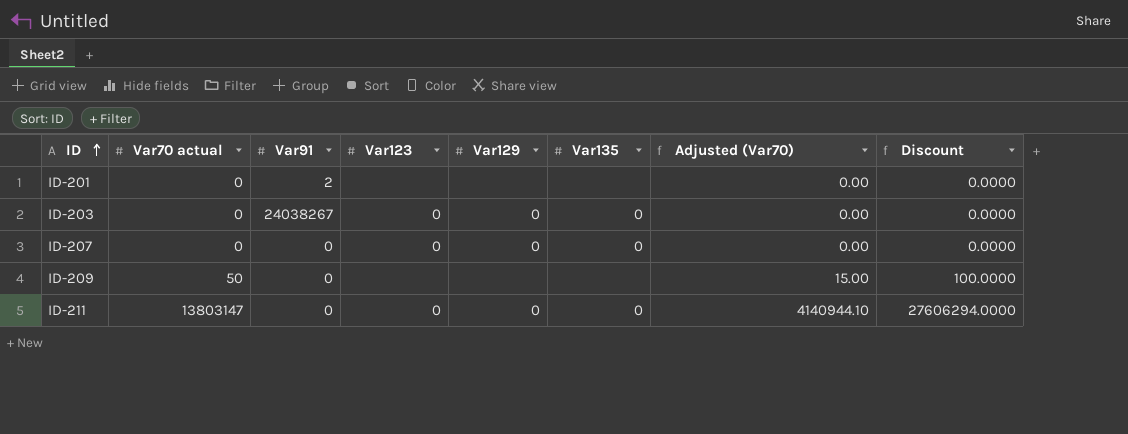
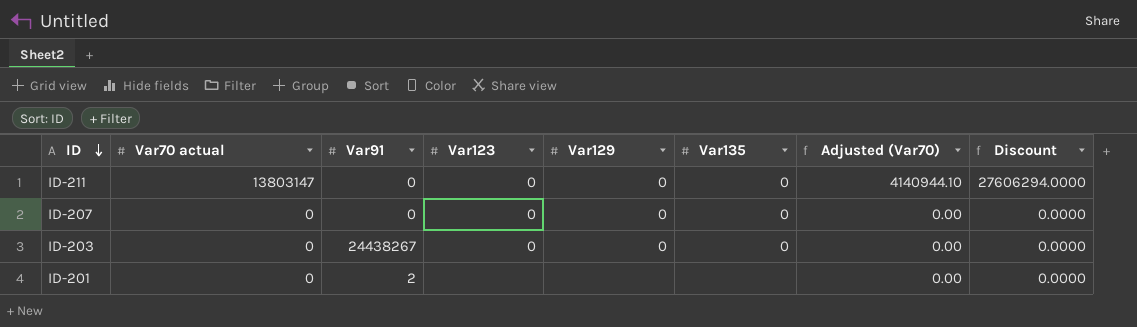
row order: ID ascending -> ID descending
row ID-209: 50 | 0 | none | none | none | 15.00 | 100.0000 -> none
ID-203 | Var91: 24038267 -> 24438267

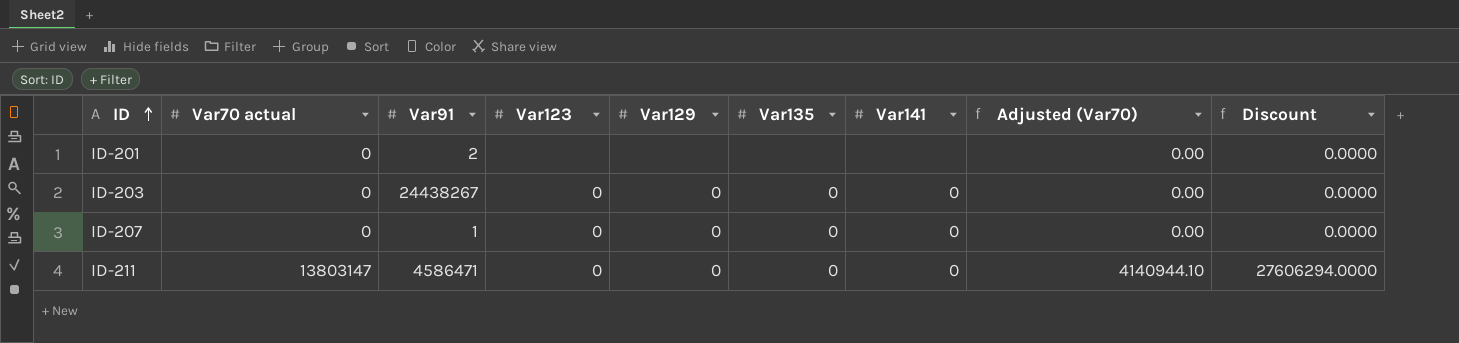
row order: ID descending -> ID ascending
column Var141 | position: none -> 7
ID-207 | Var91: 0 -> 1
ID-211 | Var91: 0 -> 4586471

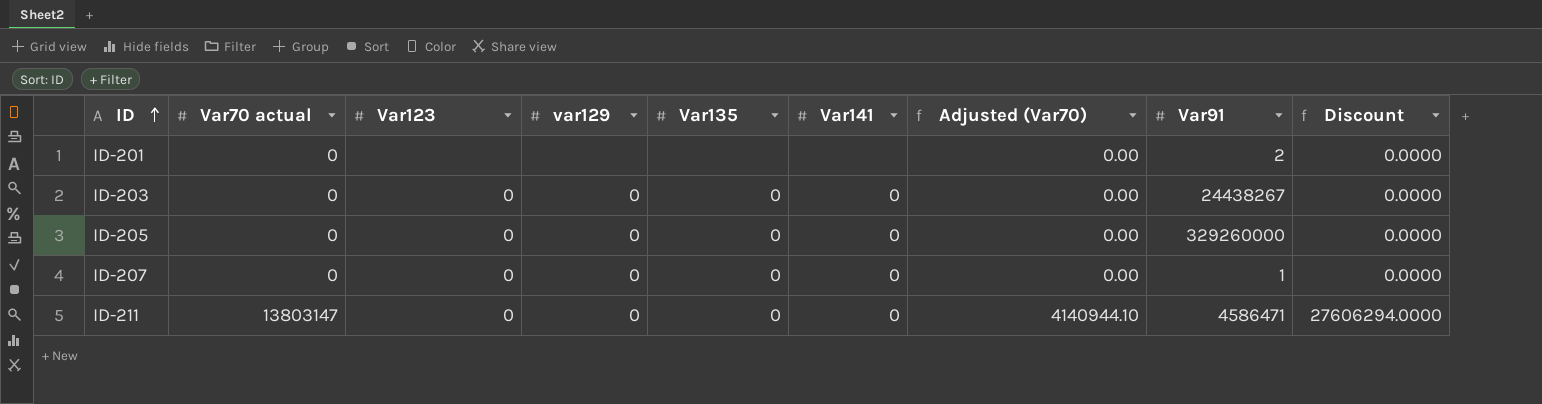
column name: Var129 -> var129
column Var91 | position: 3 -> 8
row ID-205: none -> 0 | 0 | 0 | 0 | 0 | 0.00 | 329260000 | 0.0000

